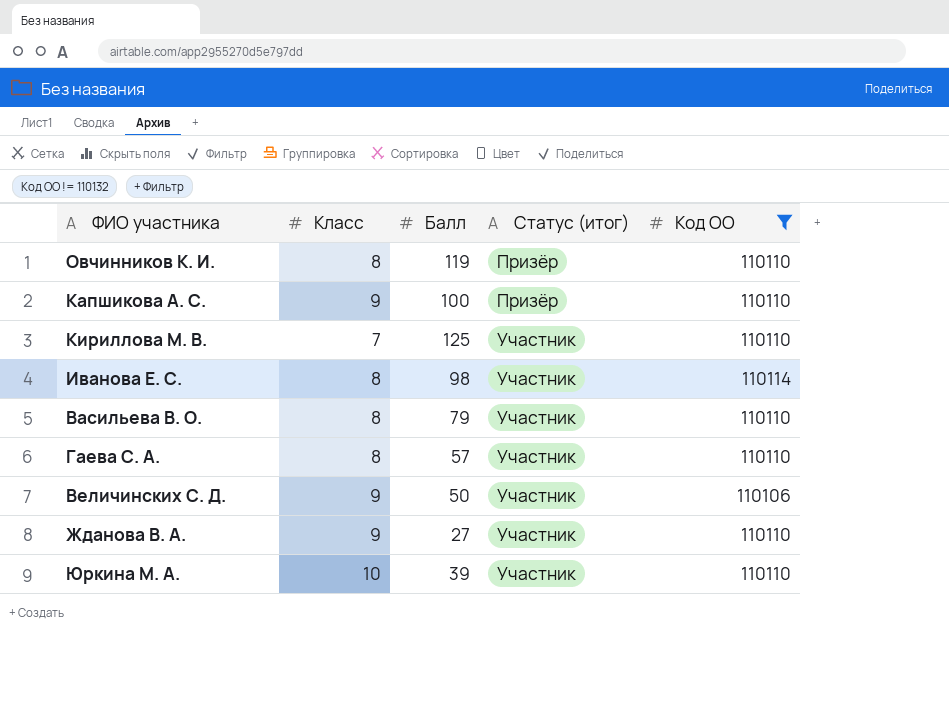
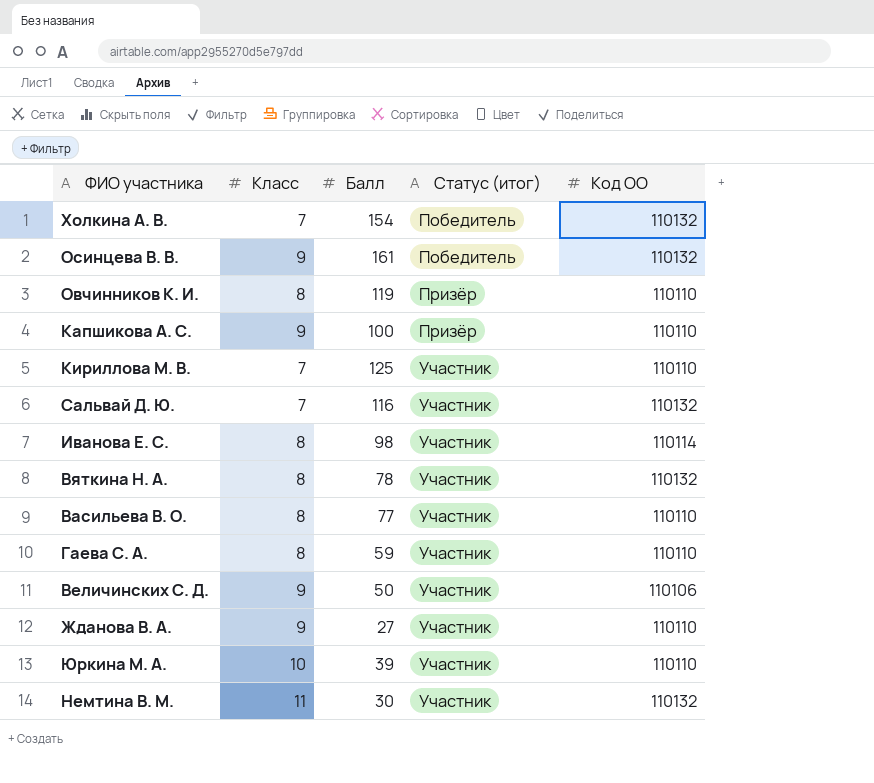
filter: Код ОО != 110132 -> none
Васильева В. О. | Балл: 79 -> 77
Гаева С. А. | Балл: 57 -> 59

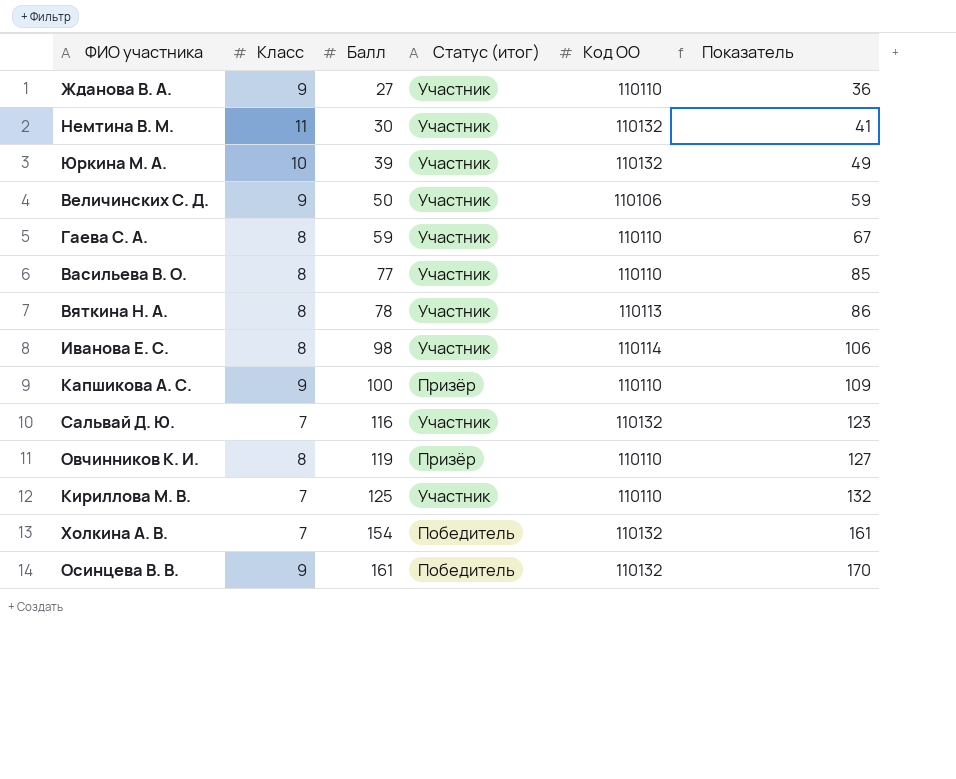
row order: Статус (итог) ascending -> Балл ascending
column Показатель | formula: none -> [Класс] + [Балл]
Юркина М. А. | Код ОО: 110110 -> 110132
Вяткина Н. А. | Код ОО: 110132 -> 110113

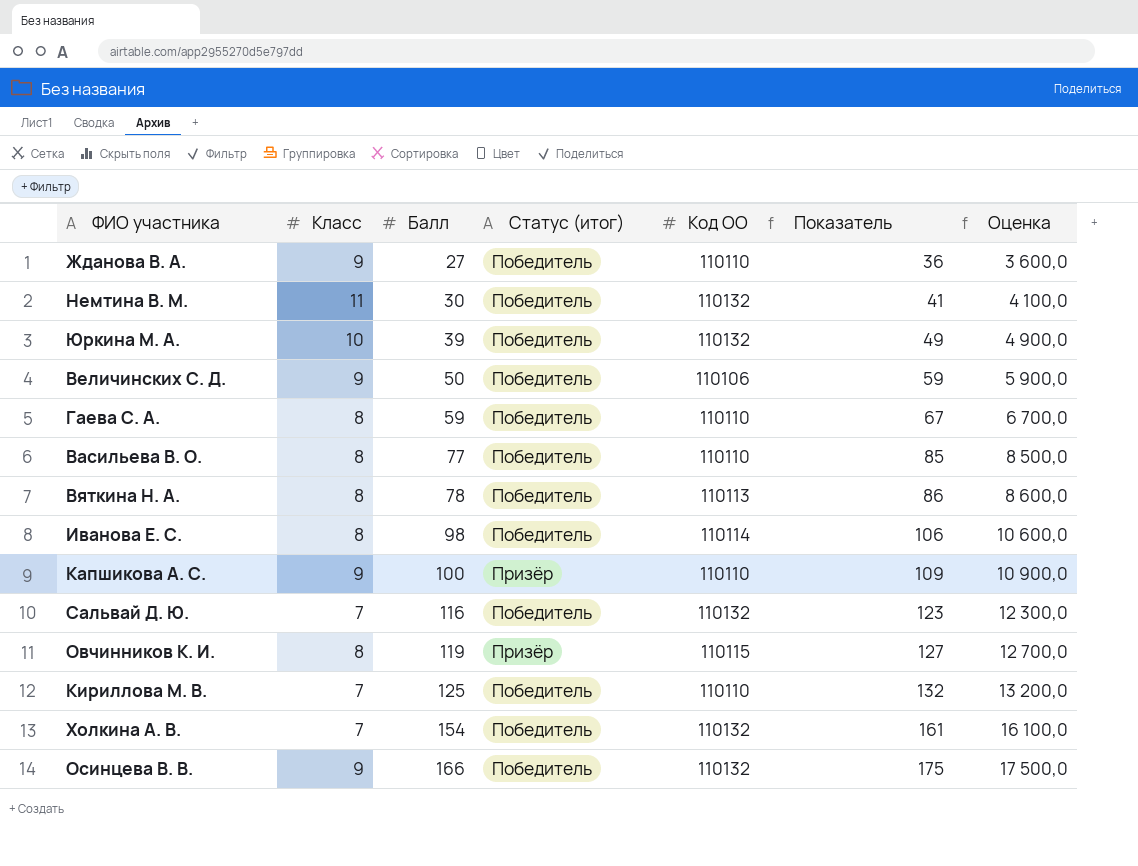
column Оценка | formula: none -> [Показатель] * 100
Жданова В. А. | Статус (итог): Участник -> Победитель
Немтина В. М. | Статус (итог): Участник -> Победитель
Юркина М. А. | Статус (итог): Участник -> Победитель
Величинских С. Д. | Статус (итог): Участник -> Победитель
Гаева С. А. | Статус (итог): Участник -> Победитель
Васильева В. О. | Статус (итог): Участник -> Победитель
Вяткина Н. А. | Статус (итог): Участник -> Победитель
Иванова Е. С. | Статус (итог): Участник -> Победитель
Сальвай Д. Ю. | Статус (итог): Участник -> Победитель
Овчинников К. И. | Код ОО: 110110 -> 110115
Кириллова М. В. | Статус (итог): Участник -> Победитель
Осинцева В. В. | Балл: 161 -> 166
Осинцева В. В. | Показатель: 170 -> 175

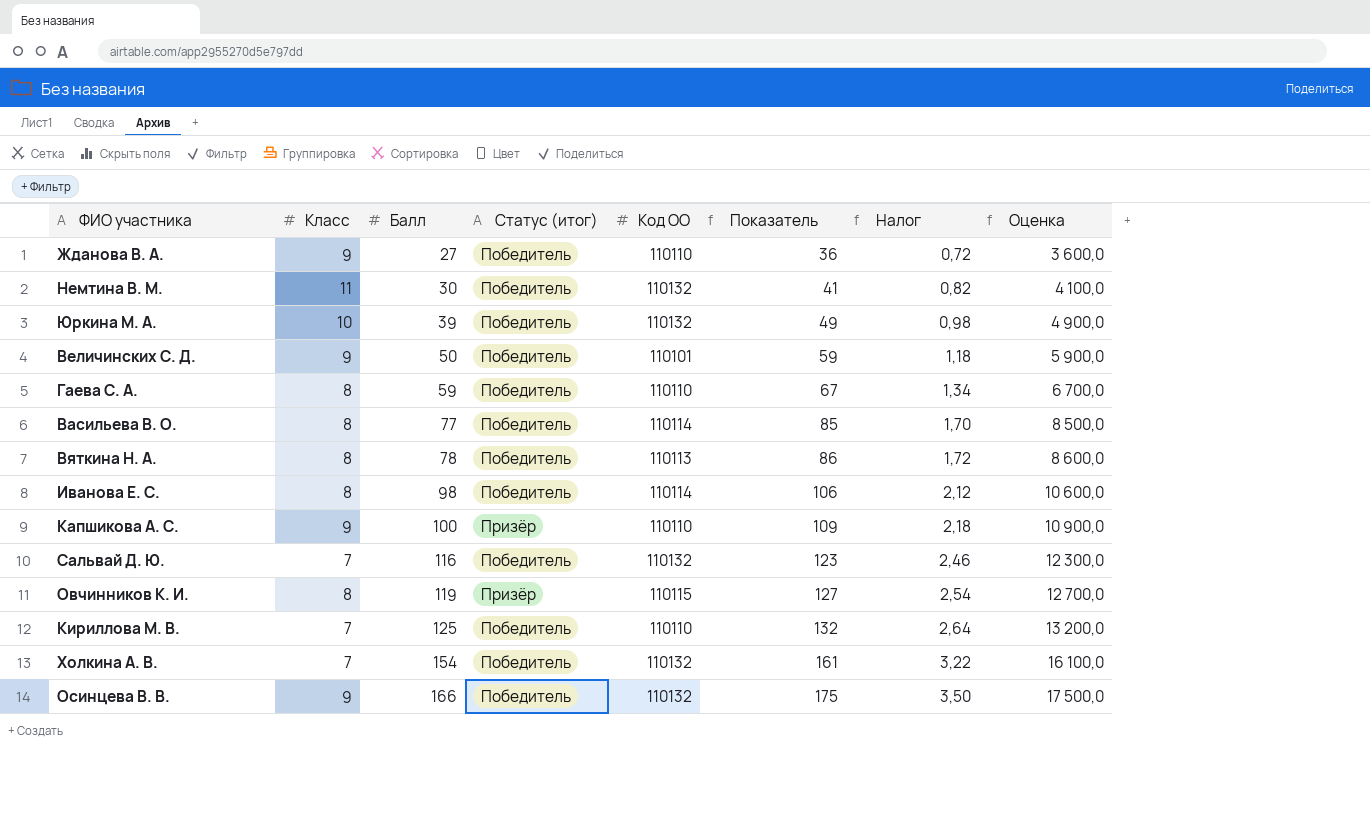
column Налог | formula: none -> [Показатель] * 0,02
Величинских С. Д. | Код ОО: 110106 -> 110101
Васильева В. О. | Код ОО: 110110 -> 110114

